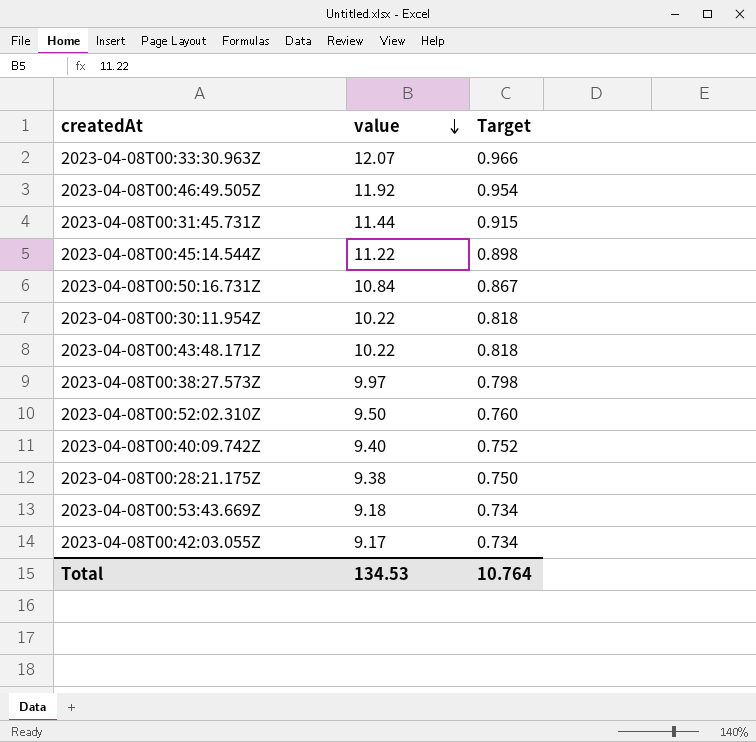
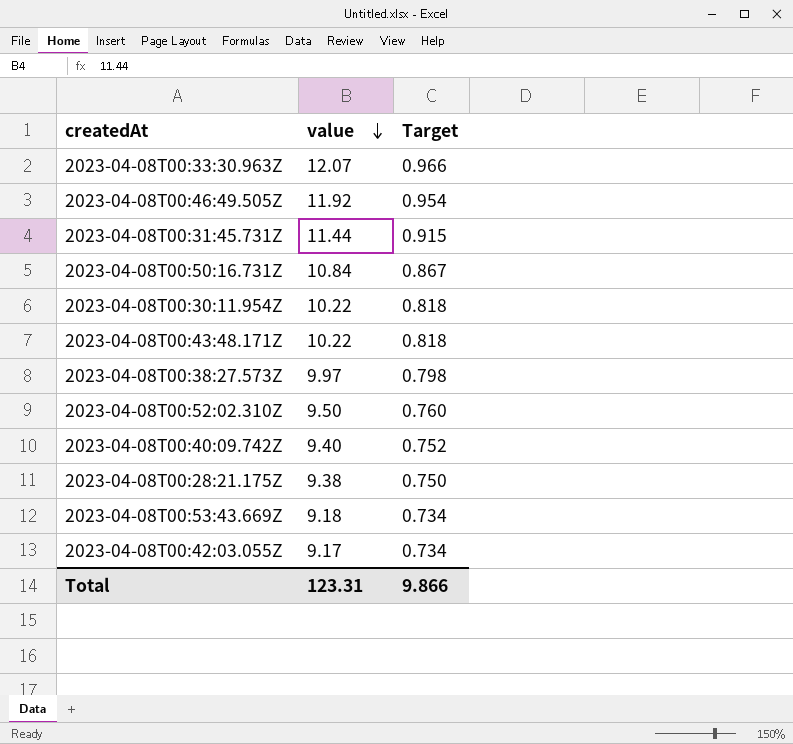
row 2023-04-08T00:45:14.544Z: 11.22 | 0.898 -> none
Total | value: 134.53 -> 123.31
Total | Target: 10.764 -> 9.866

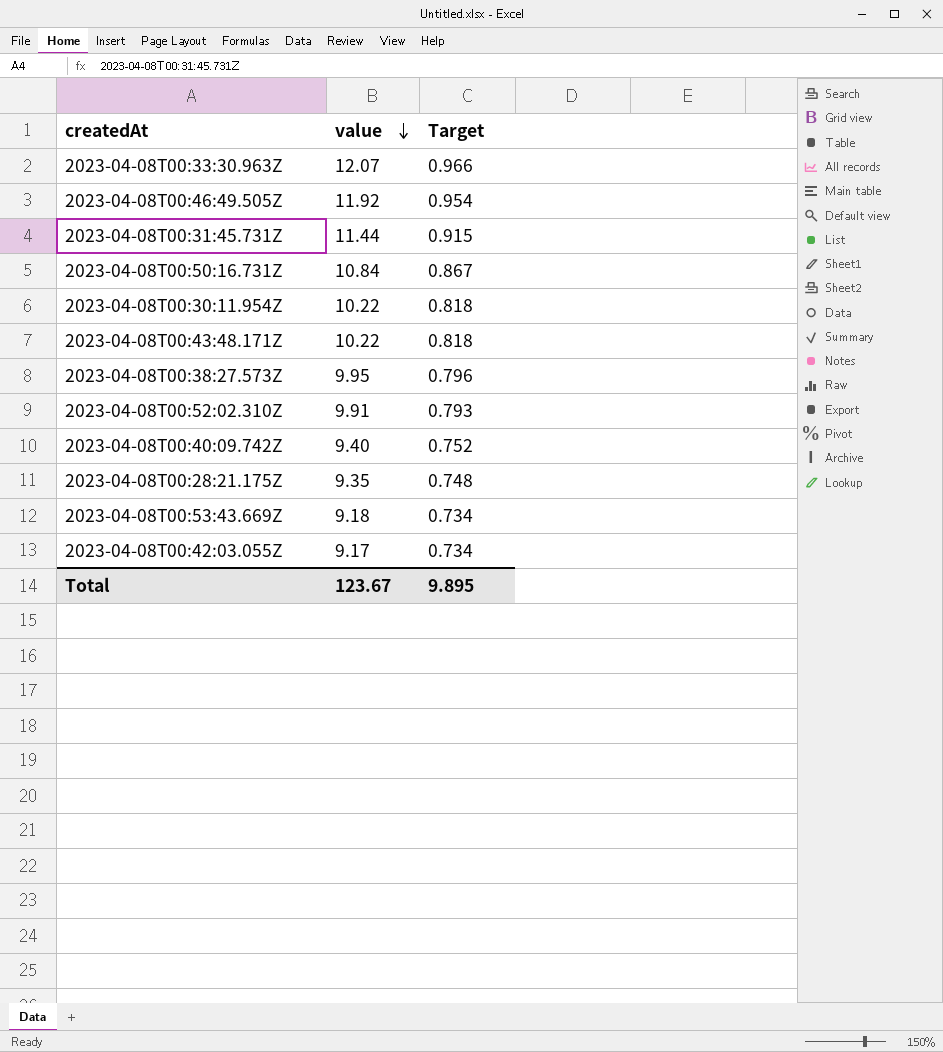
2023-04-08T00:38:27.573Z | value: 9.97 -> 9.95
2023-04-08T00:38:27.573Z | Target: 0.798 -> 0.796
2023-04-08T00:52:02.310Z | value: 9.50 -> 9.91
2023-04-08T00:52:02.310Z | Target: 0.760 -> 0.793
2023-04-08T00:28:21.175Z | value: 9.38 -> 9.35
2023-04-08T00:28:21.175Z | Target: 0.750 -> 0.748
Total | value: 123.31 -> 123.67
Total | Target: 9.866 -> 9.895

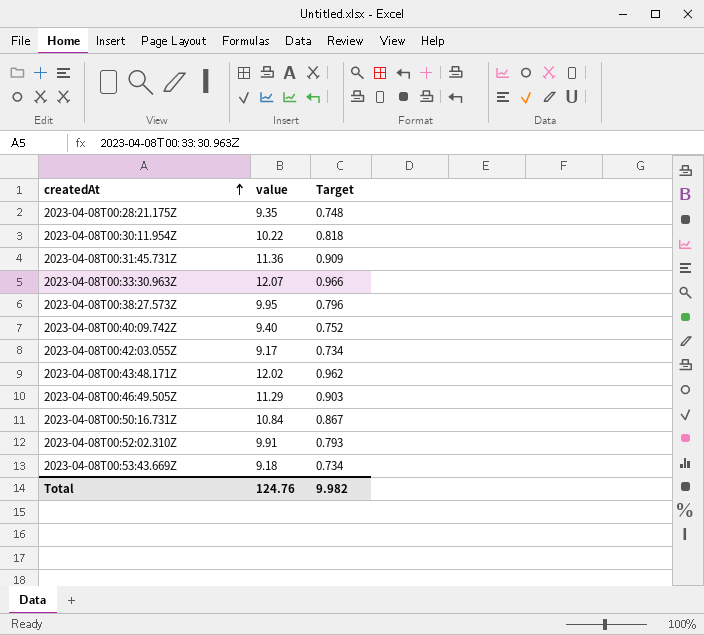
row order: value descending -> createdAt ascending
2023-04-08T00:31:45.731Z | value: 11.44 -> 11.36
2023-04-08T00:31:45.731Z | Target: 0.915 -> 0.909
2023-04-08T00:43:48.171Z | value: 10.22 -> 12.02
2023-04-08T00:43:48.171Z | Target: 0.818 -> 0.962
2023-04-08T00:46:49.505Z | value: 11.92 -> 11.29
2023-04-08T00:46:49.505Z | Target: 0.954 -> 0.903
Total | value: 123.67 -> 124.76
Total | Target: 9.895 -> 9.982

